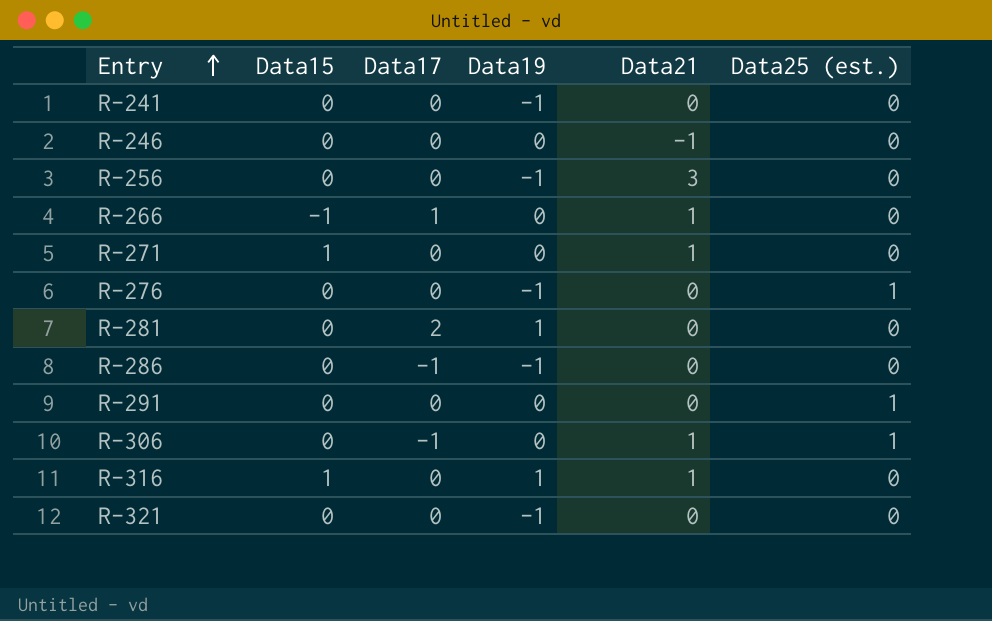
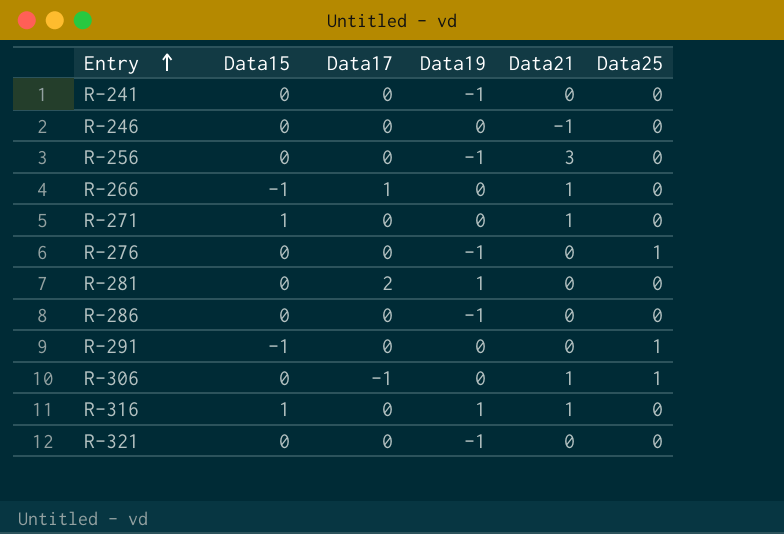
column name: Data25 (est.) -> Data25
R-286 | Data17: -1 -> 0
R-291 | Data15: 0 -> -1

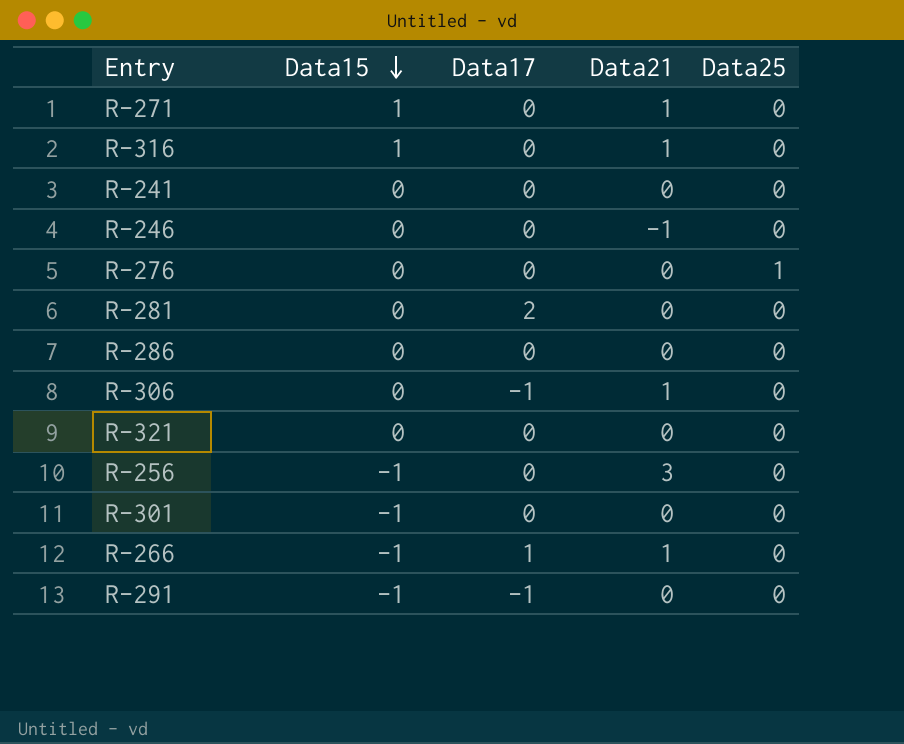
row order: Entry ascending -> Data15 descending
column Data19 | position: 4 -> none
R-306 | Data25: 1 -> 0
R-256 | Data15: 0 -> -1
row R-301: none -> -1 | 0 | 0 | 0
R-291 | Data17: 0 -> -1
R-291 | Data25: 1 -> 0

